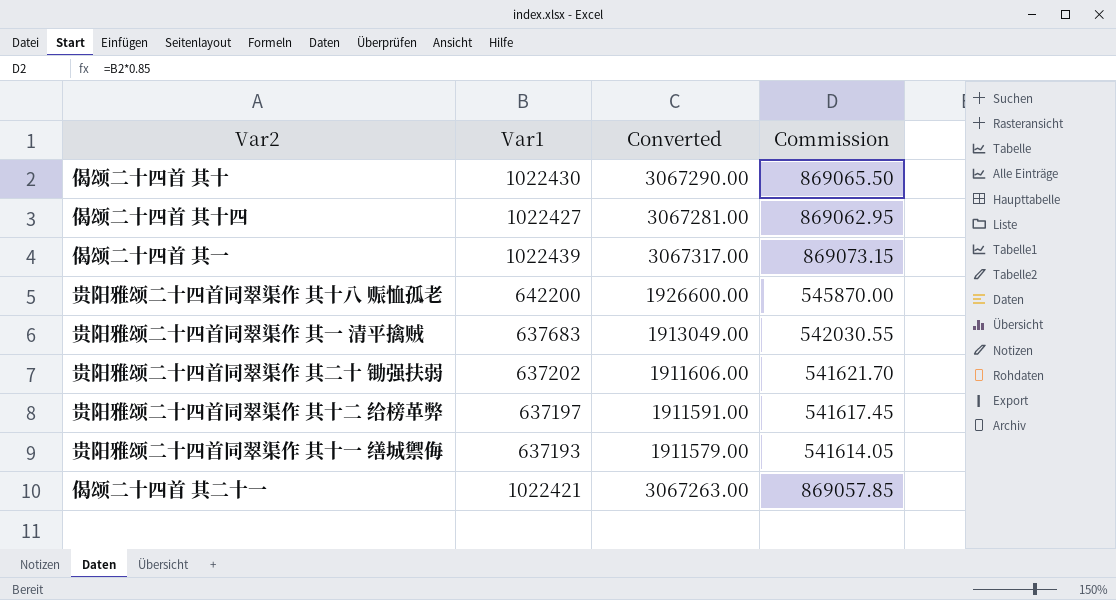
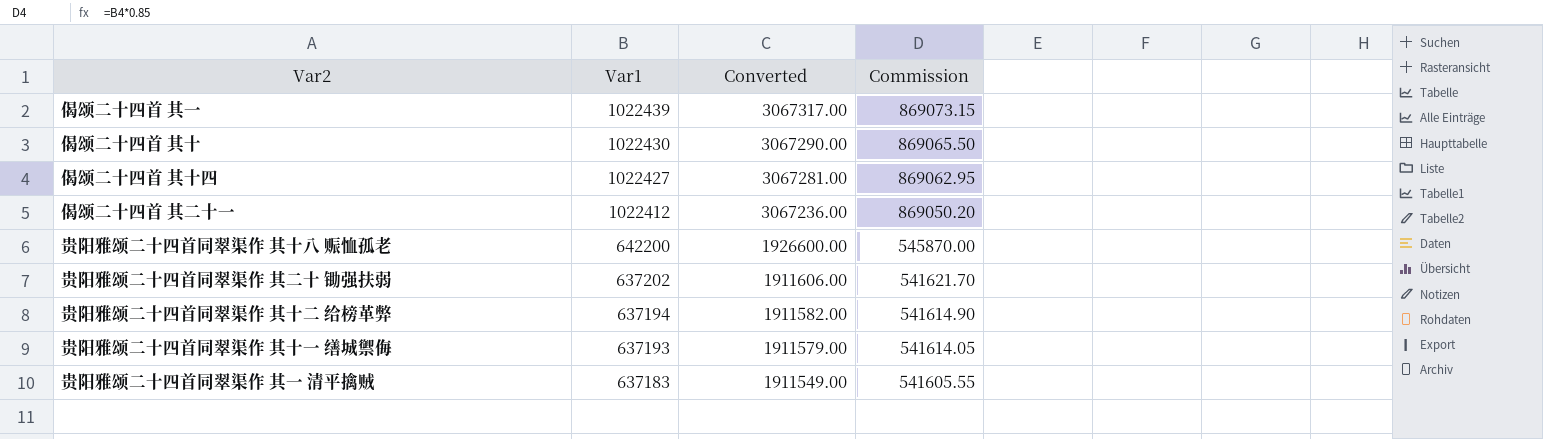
row order: none -> Var1 descending
偈颂二十四首 其二十一 | Var1: 1022421 -> 1022412
偈颂二十四首 其二十一 | Converted: 3067263.00 -> 3067236.00
偈颂二十四首 其二十一 | Commission: 869057.85 -> 869050.20
贵阳雅颂二十四首同翠渠作 其十二 给榜革弊 | Var1: 637197 -> 637194
贵阳雅颂二十四首同翠渠作 其十二 给榜革弊 | Converted: 1911591.00 -> 1911582.00
贵阳雅颂二十四首同翠渠作 其十二 给榜革弊 | Commission: 541617.45 -> 541614.90
贵阳雅颂二十四首同翠渠作 其一 清平擒贼 | Var1: 637683 -> 637183
贵阳雅颂二十四首同翠渠作 其一 清平擒贼 | Converted: 1913049.00 -> 1911549.00
贵阳雅颂二十四首同翠渠作 其一 清平擒贼 | Commission: 542030.55 -> 541605.55

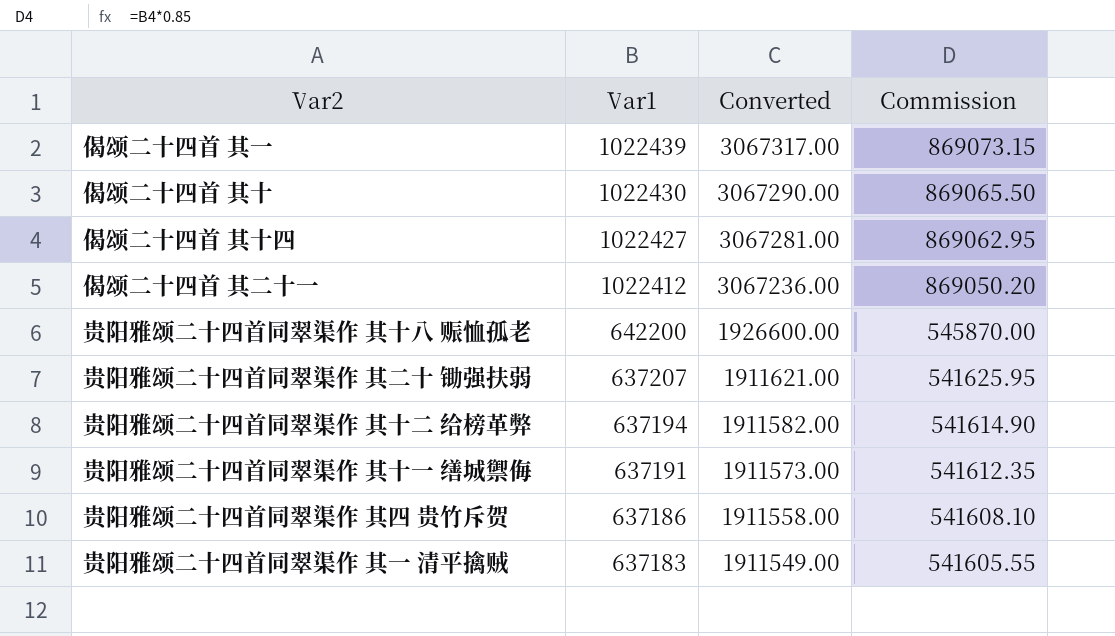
贵阳雅颂二十四首同翠渠作 其二十 锄强扶弱 | Var1: 637202 -> 637207
贵阳雅颂二十四首同翠渠作 其二十 锄强扶弱 | Converted: 1911606.00 -> 1911621.00
贵阳雅颂二十四首同翠渠作 其二十 锄强扶弱 | Commission: 541621.70 -> 541625.95
贵阳雅颂二十四首同翠渠作 其十一 缮城禦侮 | Var1: 637193 -> 637191
贵阳雅颂二十四首同翠渠作 其十一 缮城禦侮 | Converted: 1911579.00 -> 1911573.00
贵阳雅颂二十四首同翠渠作 其十一 缮城禦侮 | Commission: 541614.05 -> 541612.35
row 贵阳雅颂二十四首同翠渠作 其四 贵竹斥贺: none -> 637186 | 1911558.00 | 541608.10

